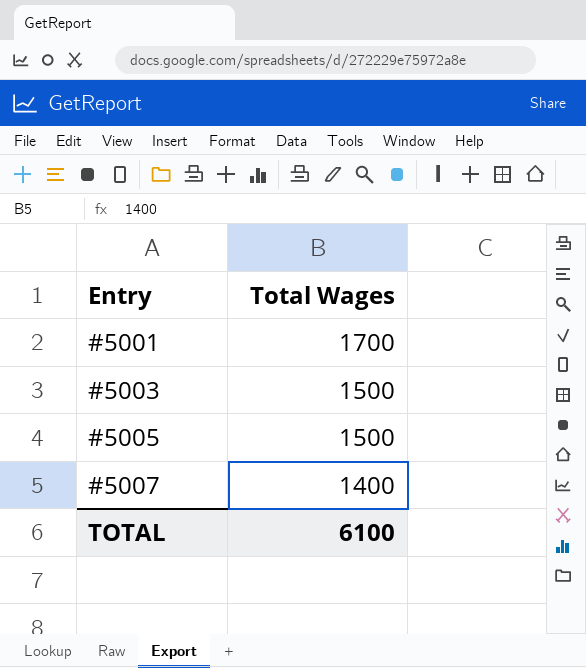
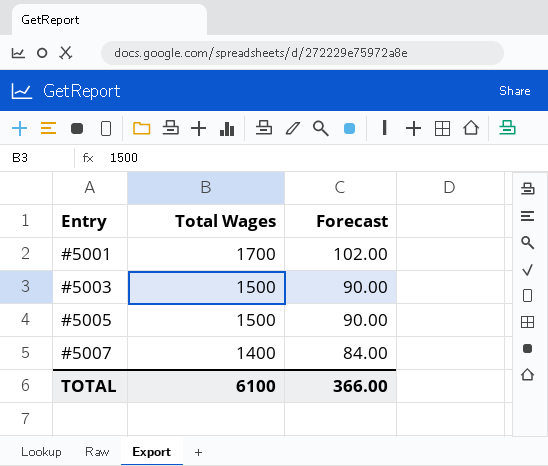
column Forecast | formula: none -> [Total Wages] * 0.06

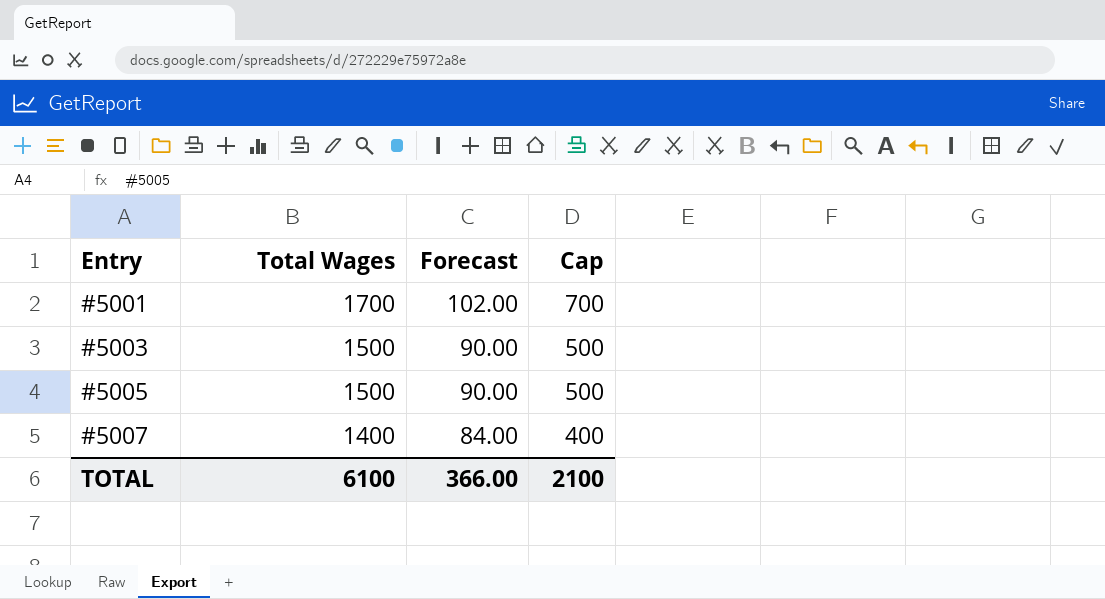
column Cap | formula: none -> [Total Wages] - 1000

